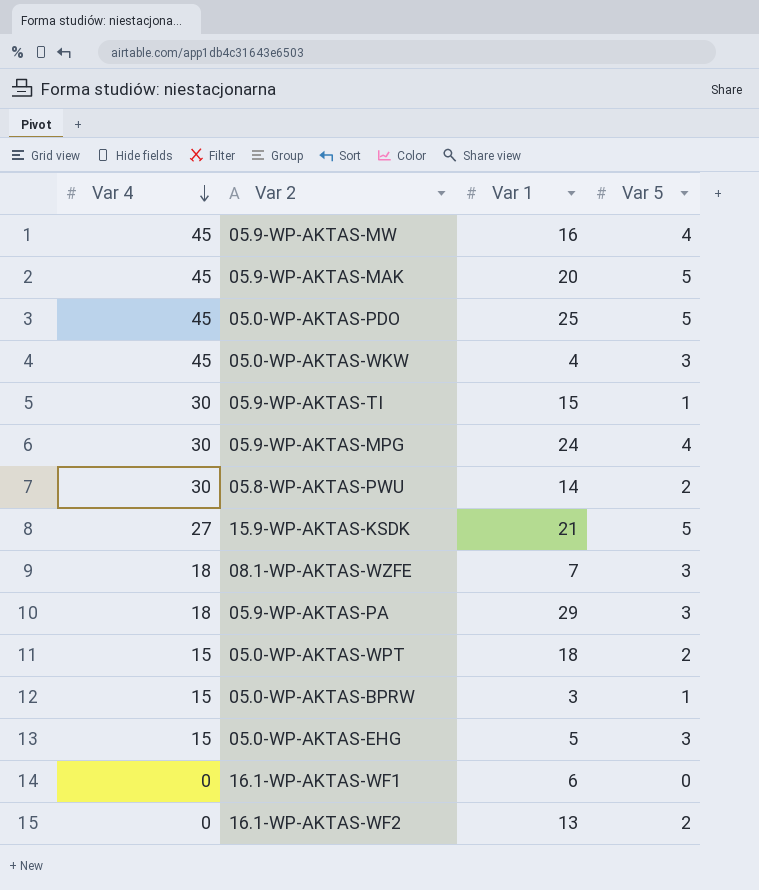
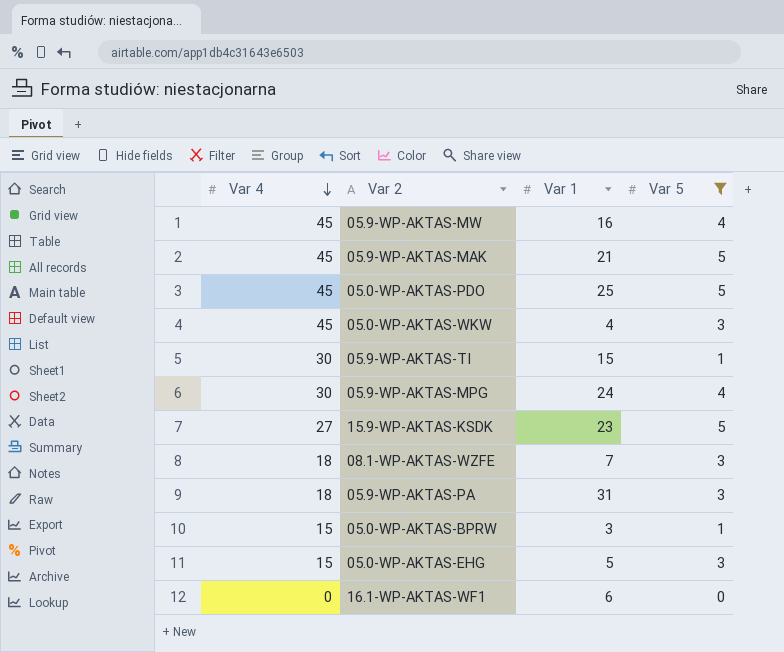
filter: none -> Var 5 != 2
05.9-WP-AKTAS-MAK | Var 1: 20 -> 21
15.9-WP-AKTAS-KSDK | Var 1: 21 -> 23
05.9-WP-AKTAS-PA | Var 1: 29 -> 31

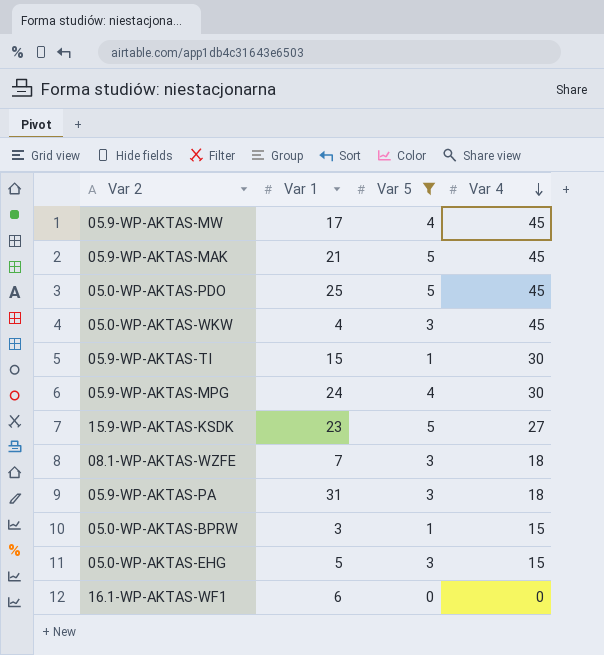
column Var 4 | position: 1 -> 4
05.9-WP-AKTAS-MW | Var 1: 16 -> 17

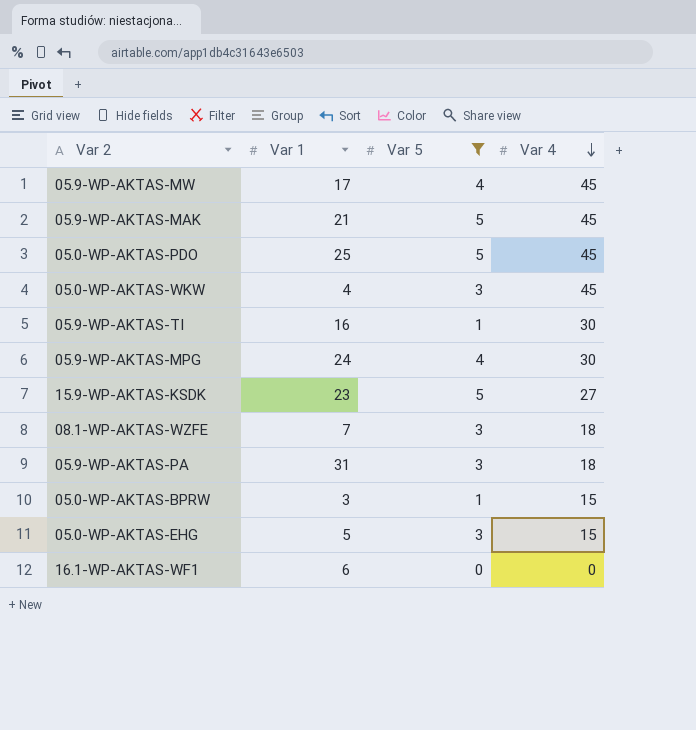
05.9-WP-AKTAS-TI | Var 1: 15 -> 16

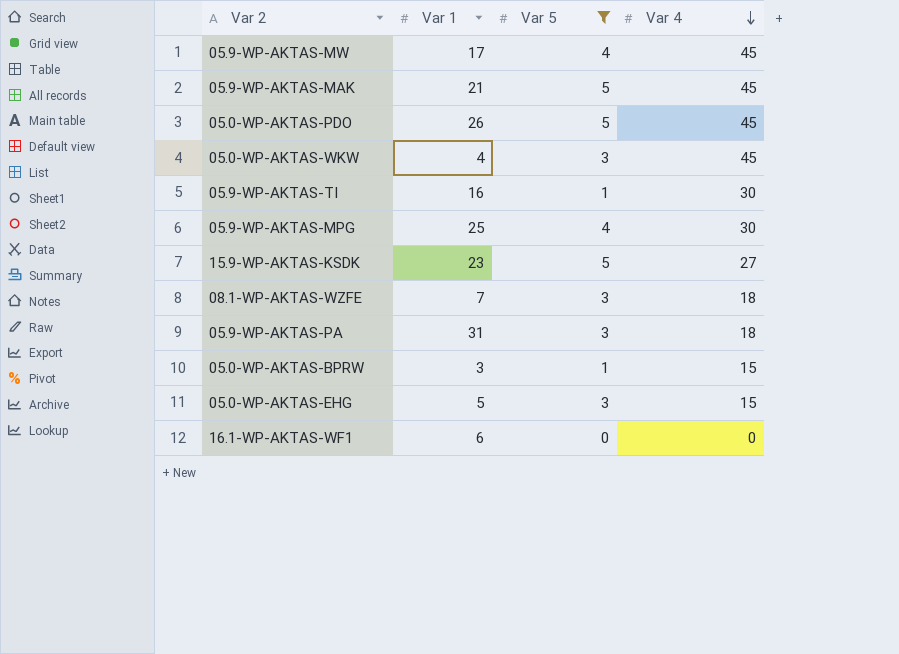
05.0-WP-AKTAS-PDO | Var 1: 25 -> 26
05.9-WP-AKTAS-MPG | Var 1: 24 -> 25

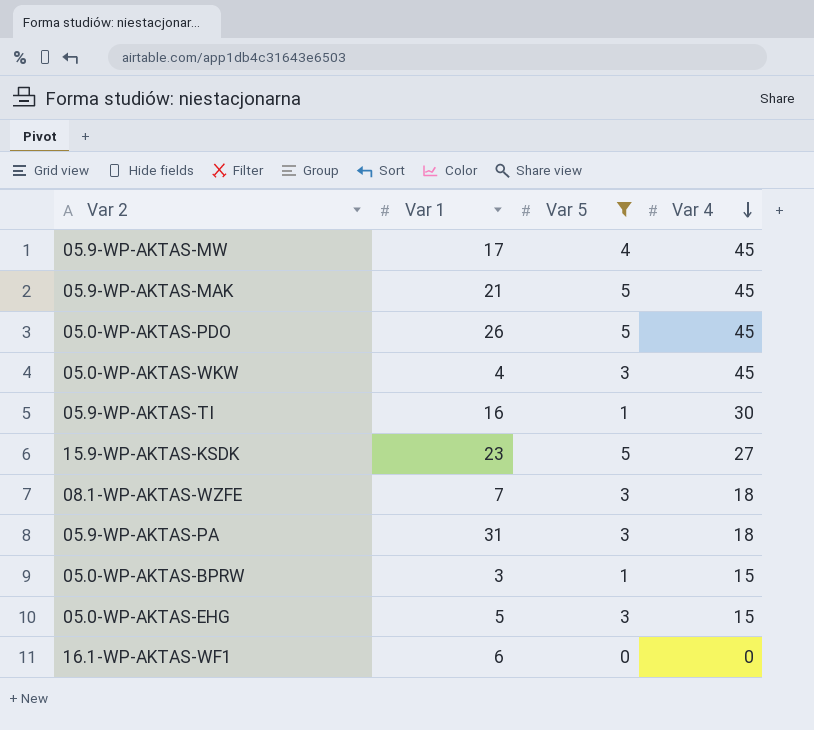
row 05.9-WP-AKTAS-MPG: 25 | 4 | 30 -> none

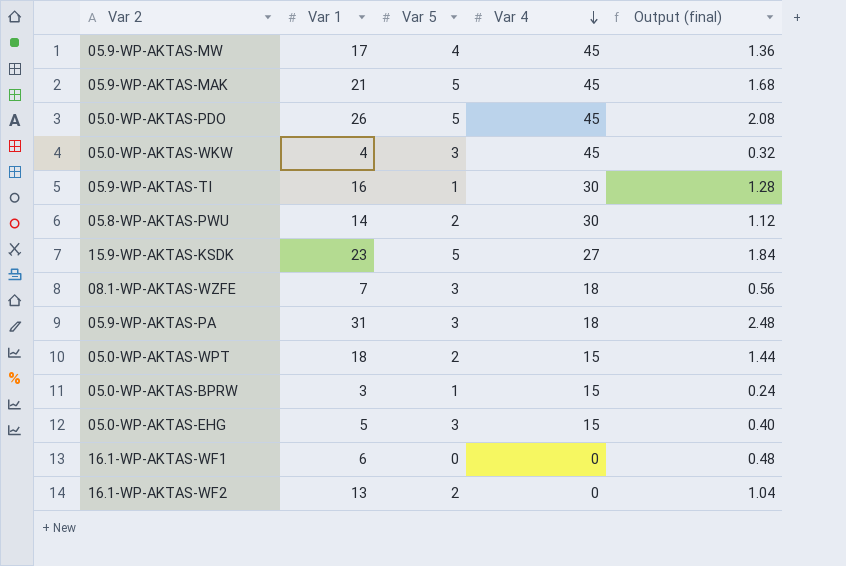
filter: Var 5 != 2 -> none
column Output (final) | formula: none -> [Var 1] * 0.08

